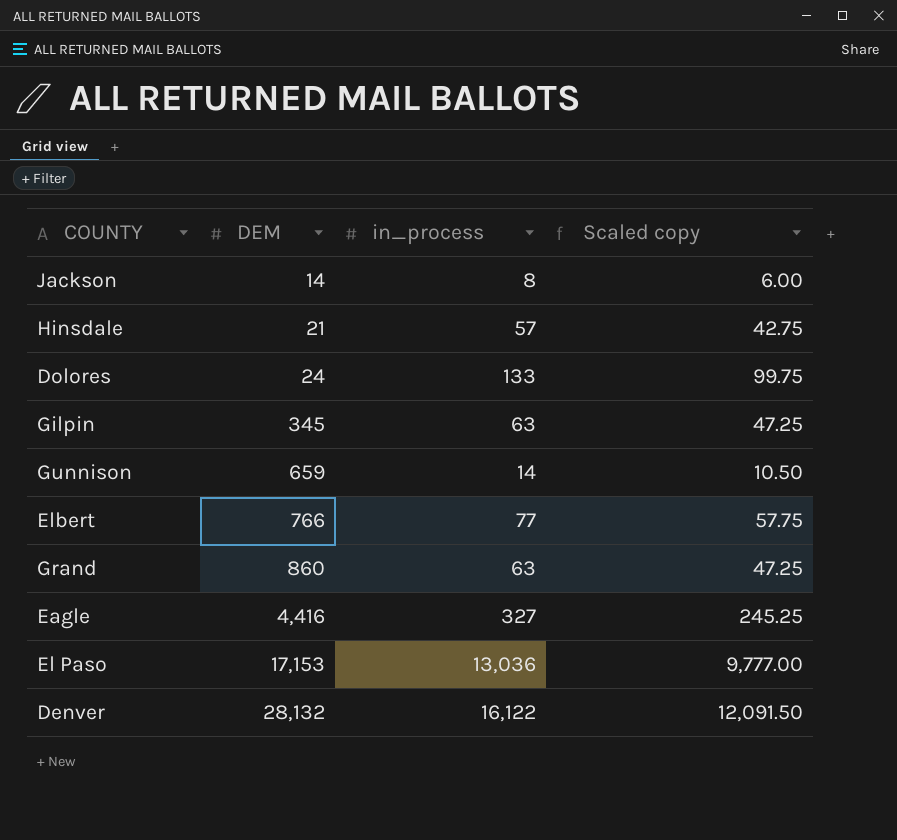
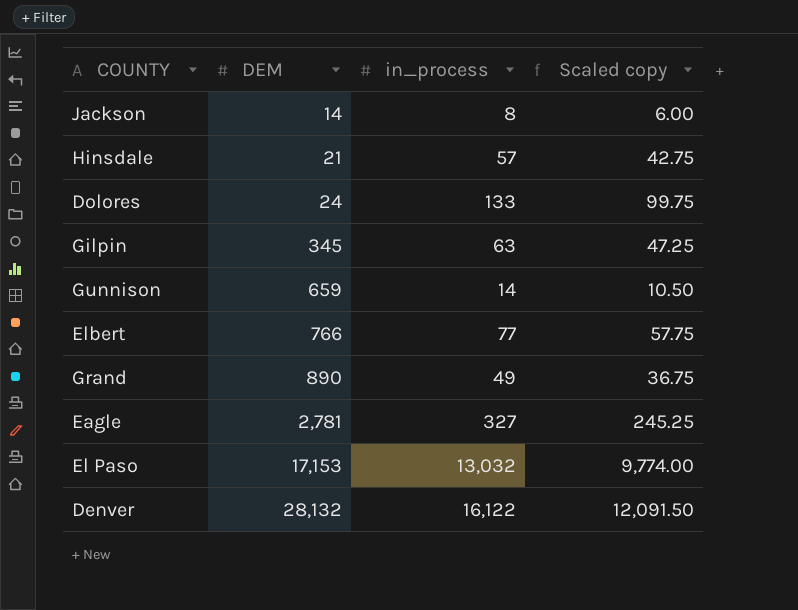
Grand | DEM: 860 -> 890
Grand | in_process: 63 -> 49
Grand | Scaled copy: 47.25 -> 36.75
Eagle | DEM: 4,416 -> 2,781
El Paso | in_process: 13,036 -> 13,032
El Paso | Scaled copy: 9,777.00 -> 9,774.00

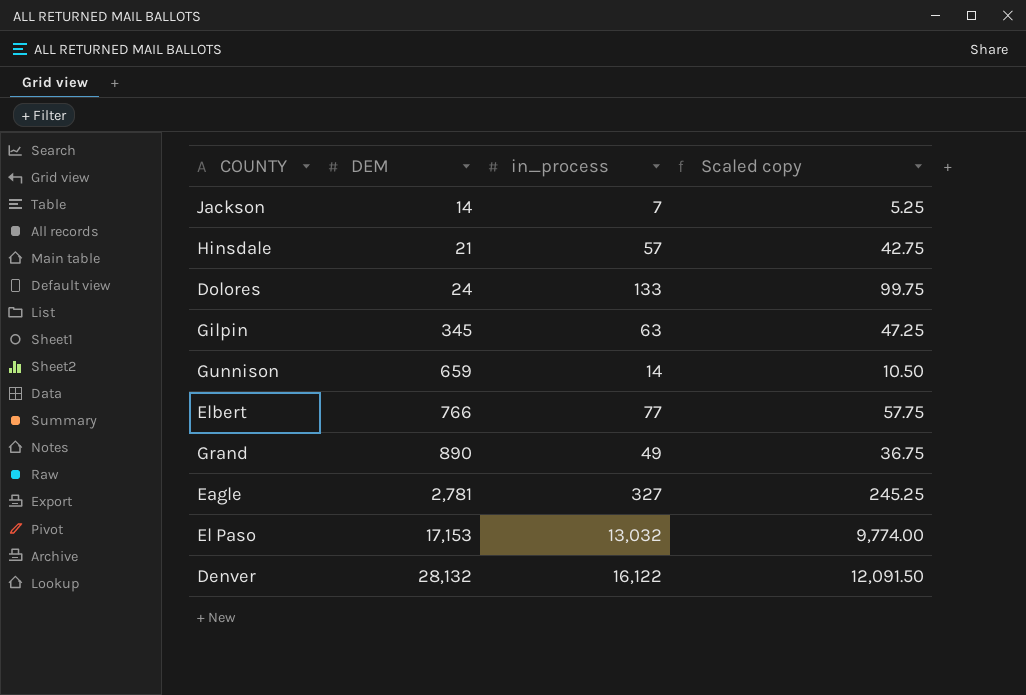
Jackson | in_process: 8 -> 7
Jackson | Scaled copy: 6.00 -> 5.25

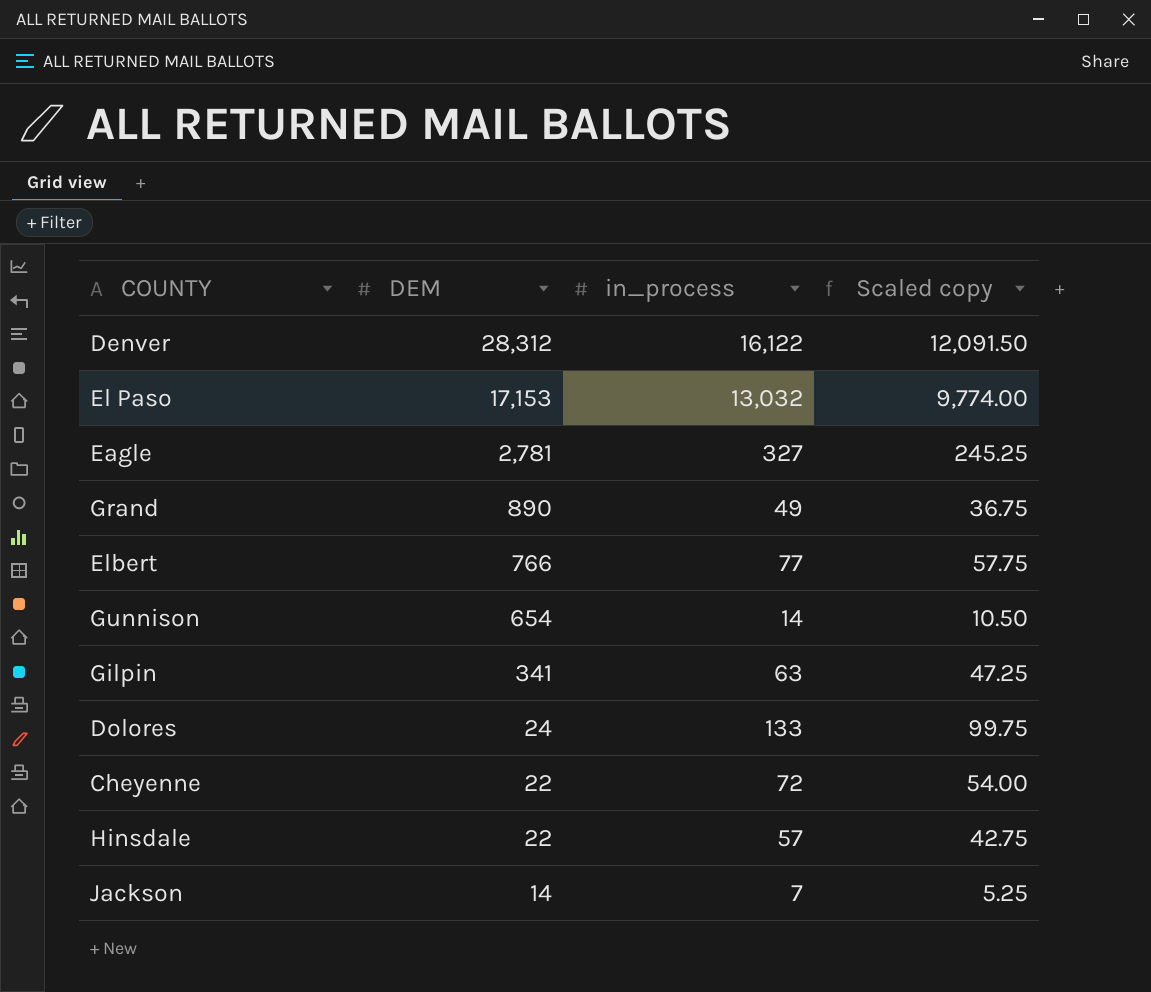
row order: DEM ascending -> DEM descending
Denver | DEM: 28,132 -> 28,312
Gunnison | DEM: 659 -> 654
Gilpin | DEM: 345 -> 341
row Cheyenne: none -> 22 | 72 | 54.00
Hinsdale | DEM: 21 -> 22

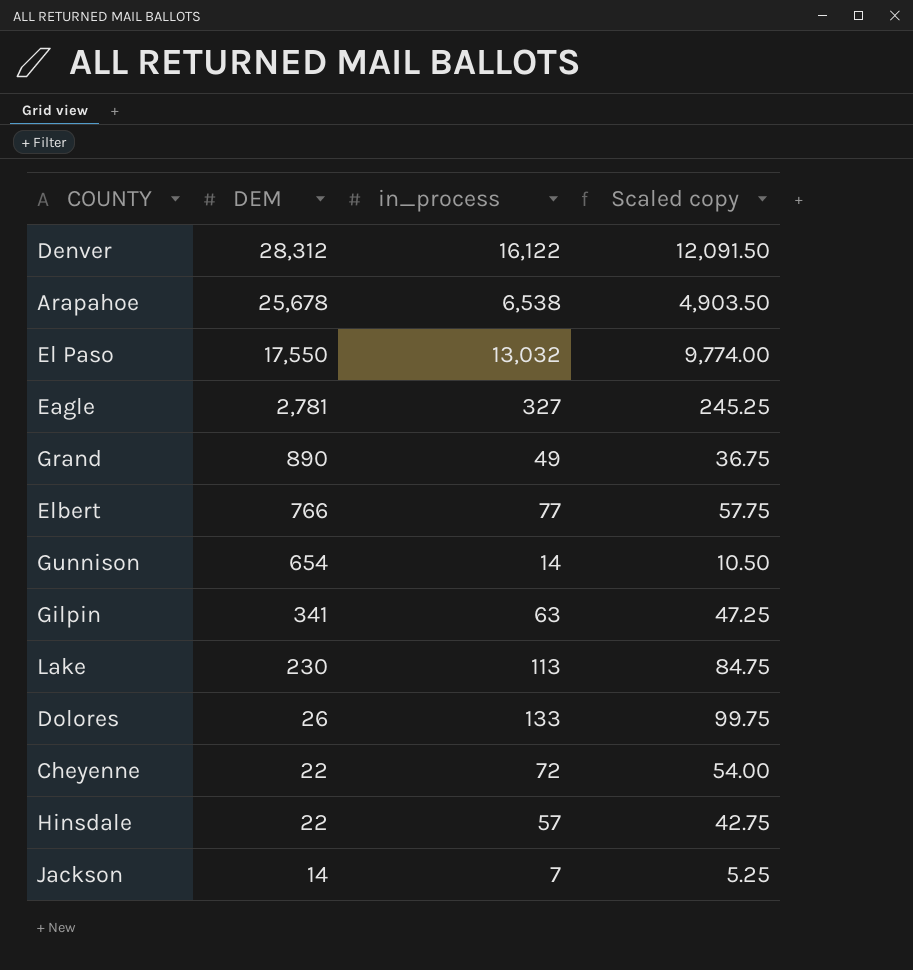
row Arapahoe: none -> 25,678 | 6,538 | 4,903.50
El Paso | DEM: 17,153 -> 17,550
row Lake: none -> 230 | 113 | 84.75
Dolores | DEM: 24 -> 26

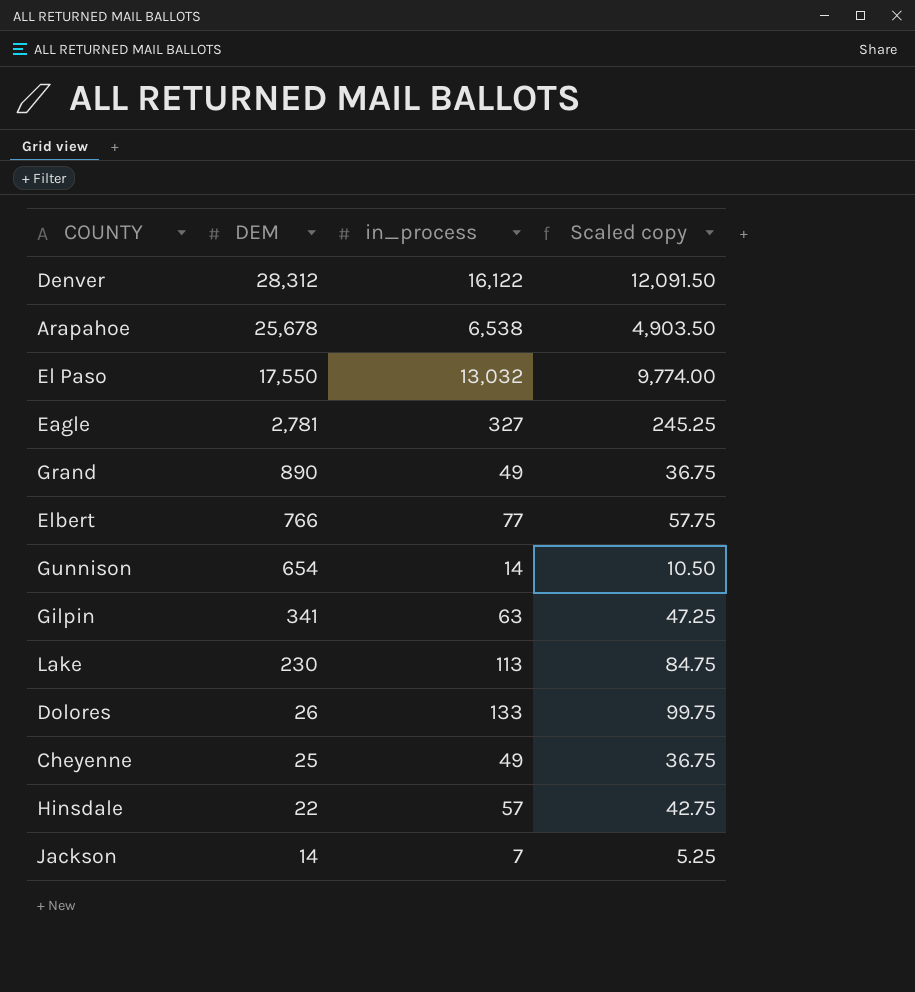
Cheyenne | DEM: 22 -> 25
Cheyenne | in_process: 72 -> 49
Cheyenne | Scaled copy: 54.00 -> 36.75

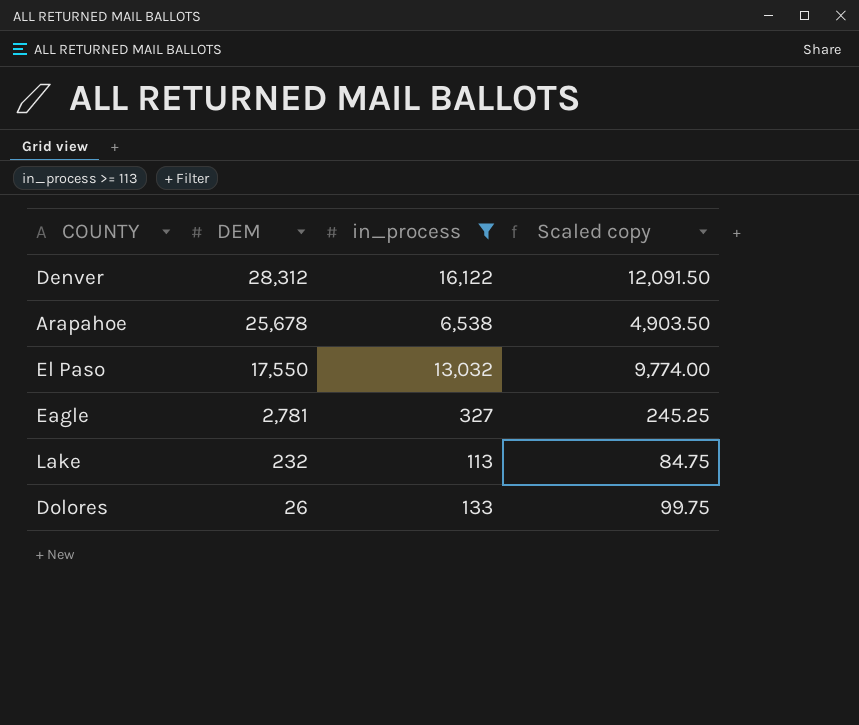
filter: none -> in_process >= 113
Lake | DEM: 230 -> 232

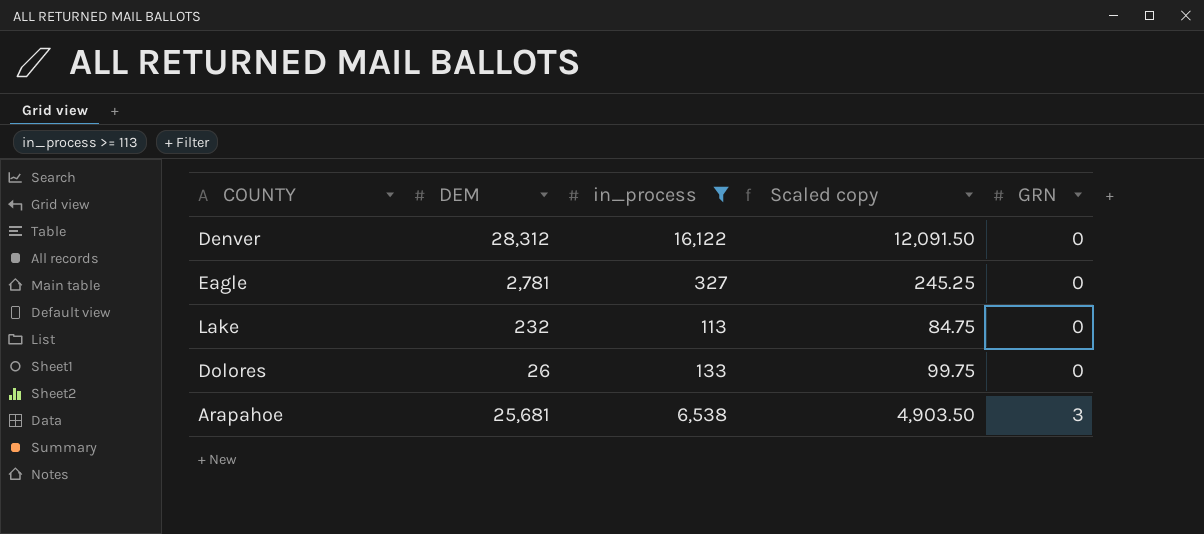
row order: DEM descending -> GRN ascending
column GRN | position: none -> 5
row El Paso: 17,550 | 13,032 | 9,774.00 -> none
Arapahoe | DEM: 25,678 -> 25,681

